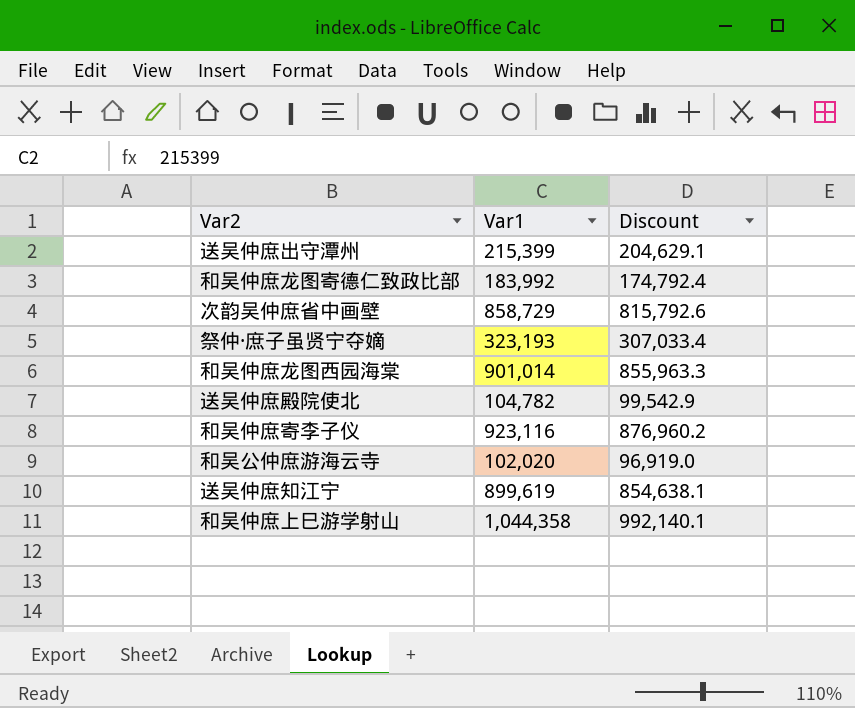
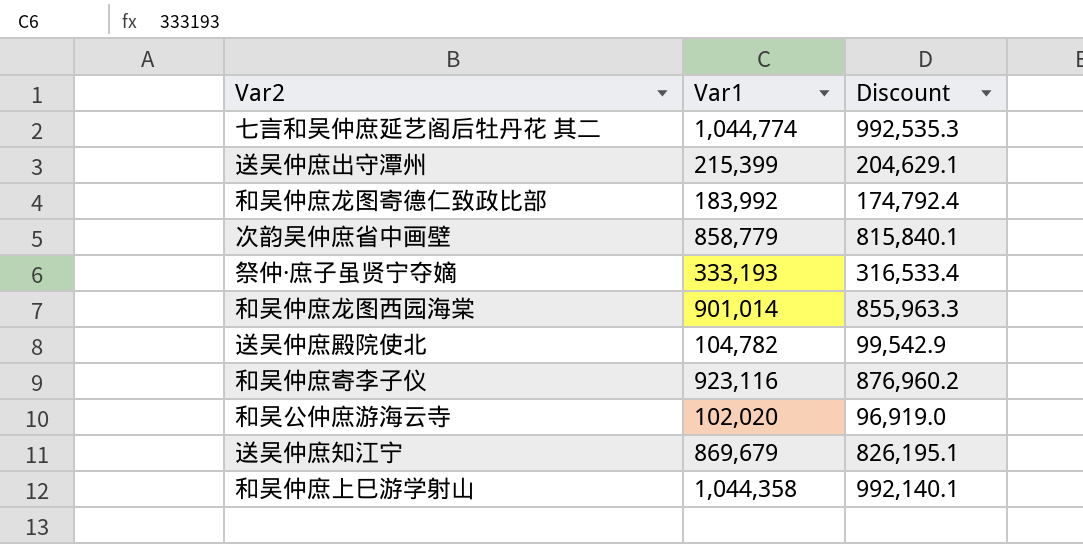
row 七言和吴仲庶延艺阁后牡丹花 其二: none -> 1,044,774 | 992,535.3
次韵吴仲庶省中画壁 | Var1: 858,729 -> 858,779
次韵吴仲庶省中画壁 | Discount: 815,792.6 -> 815,840.1
祭仲·庶子虽贤宁夺嫡 | Var1: 323,193 -> 333,193
祭仲·庶子虽贤宁夺嫡 | Discount: 307,033.4 -> 316,533.4
送吴仲庶知江宁 | Var1: 899,619 -> 869,679
送吴仲庶知江宁 | Discount: 854,638.1 -> 826,195.1

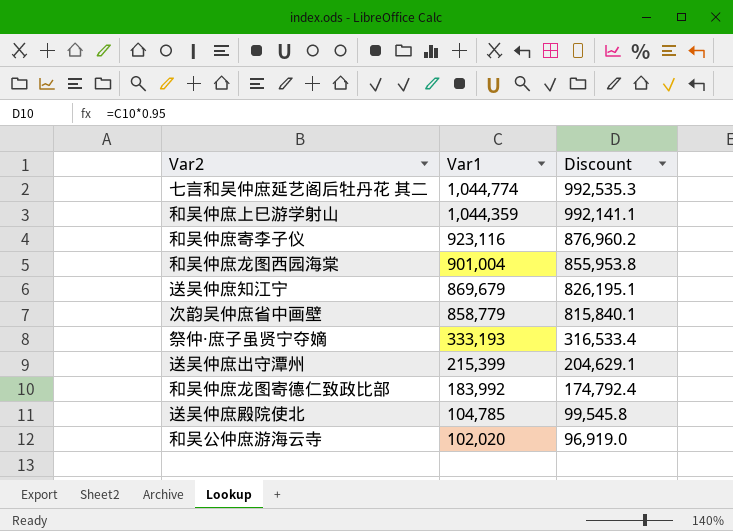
row order: none -> Var1 descending
和吴仲庶上巳游学射山 | Var1: 1,044,358 -> 1,044,359
和吴仲庶上巳游学射山 | Discount: 992,140.1 -> 992,141.1
和吴仲庶龙图西园海棠 | Var1: 901,014 -> 901,004
和吴仲庶龙图西园海棠 | Discount: 855,963.3 -> 855,953.8
送吴仲庶殿院使北 | Var1: 104,782 -> 104,785
送吴仲庶殿院使北 | Discount: 99,542.9 -> 99,545.8

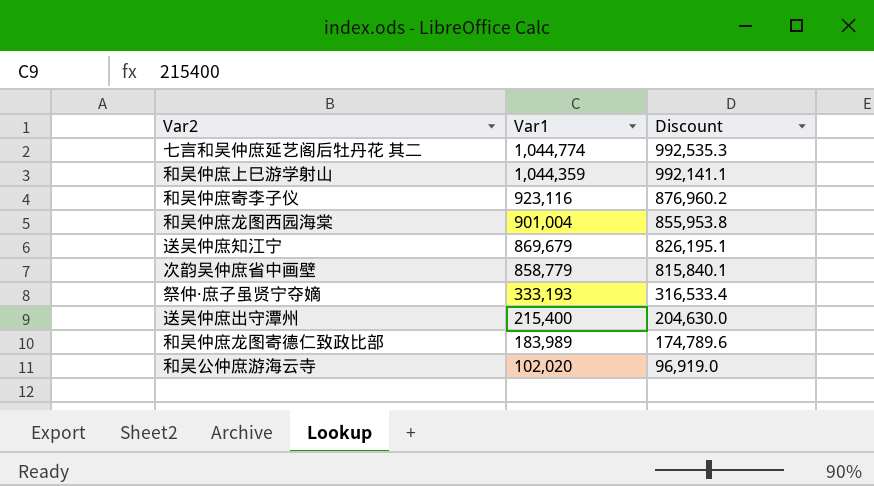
row 送吴仲庶殿院使北: 104,785 | 99,545.8 -> none
送吴仲庶出守潭州 | Var1: 215,399 -> 215,400
送吴仲庶出守潭州 | Discount: 204,629.1 -> 204,630.0
和吴仲庶龙图寄德仁致政比部 | Var1: 183,992 -> 183,989
和吴仲庶龙图寄德仁致政比部 | Discount: 174,792.4 -> 174,789.6

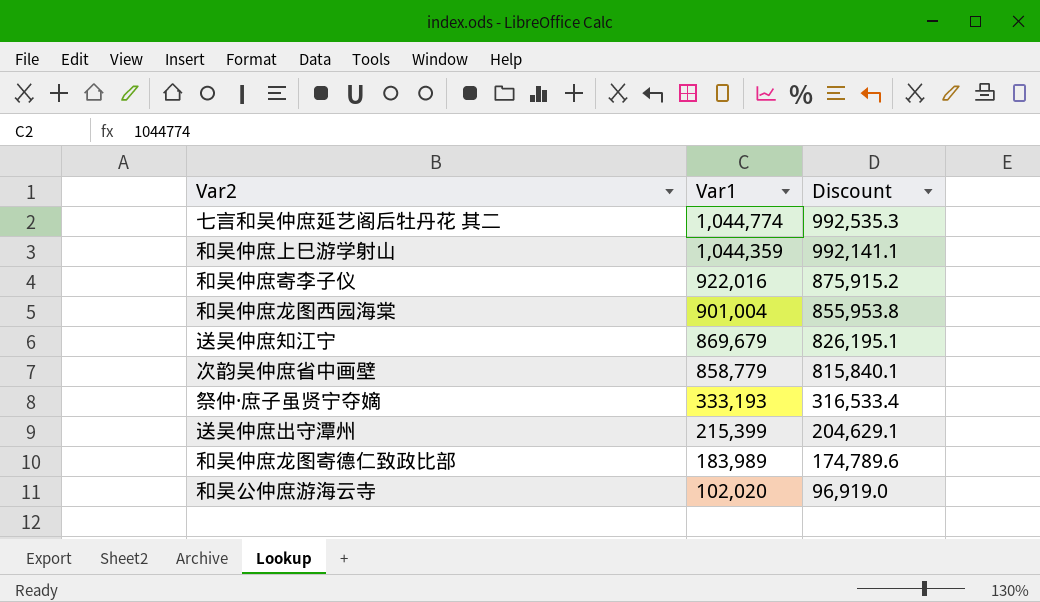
和吴仲庶寄李子仪 | Var1: 923,116 -> 922,016
和吴仲庶寄李子仪 | Discount: 876,960.2 -> 875,915.2
送吴仲庶出守潭州 | Var1: 215,400 -> 215,399
送吴仲庶出守潭州 | Discount: 204,630.0 -> 204,629.1

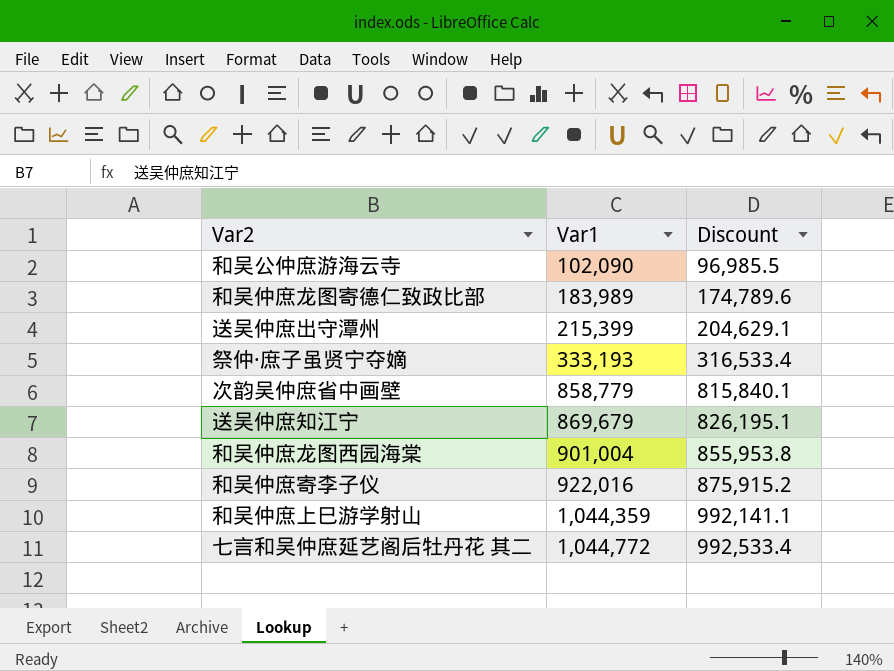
row order: Var1 descending -> Var1 ascending
和吴公仲庶游海云寺 | Var1: 102,020 -> 102,090
和吴公仲庶游海云寺 | Discount: 96,919.0 -> 96,985.5
七言和吴仲庶延艺阁后牡丹花 其二 | Var1: 1,044,774 -> 1,044,772
七言和吴仲庶延艺阁后牡丹花 其二 | Discount: 992,535.3 -> 992,533.4

